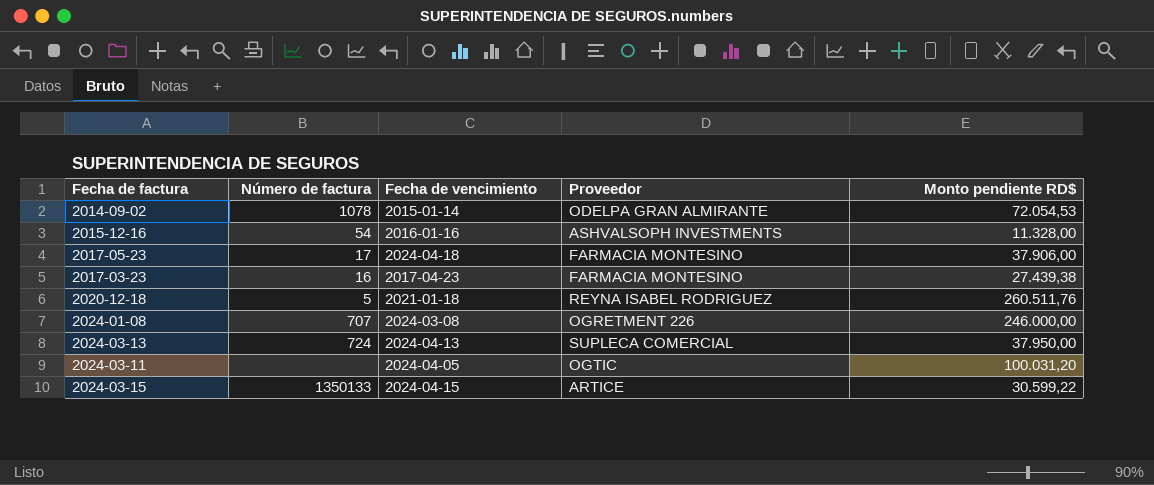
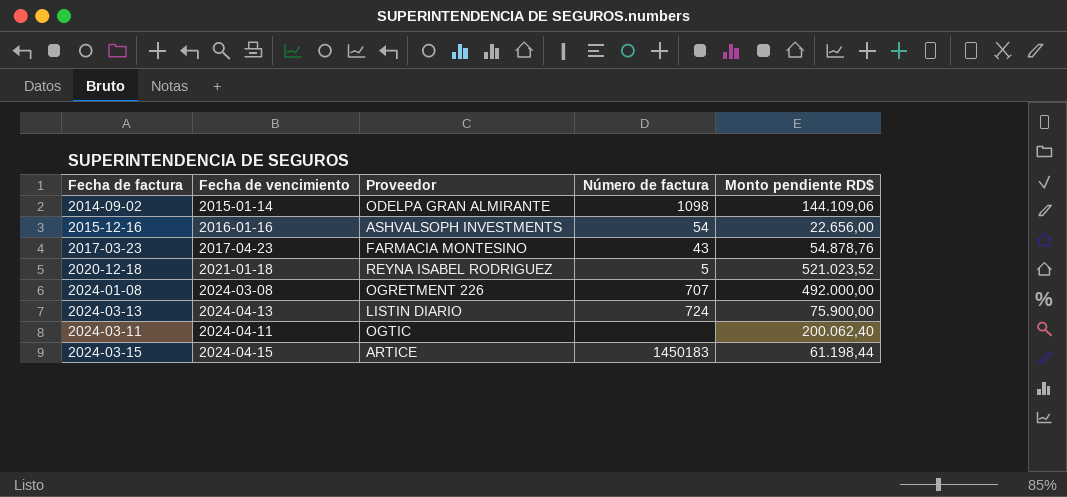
column Número de factura | position: 2 -> 4
row 2017-05-23: 17 | 2024-04-18 | FARMACIA MONTESINO | 37.906,00 -> none
2014-09-02 | Número de factura: 1078 -> 1098
2014-09-02 | Monto pendiente RD$: 72.054,53 -> 144.109,06
2015-12-16 | Monto pendiente RD$: 11.328,00 -> 22.656,00
2017-03-23 | Número de factura: 16 -> 43
2017-03-23 | Monto pendiente RD$: 27.439,38 -> 54.878,76
2020-12-18 | Monto pendiente RD$: 260.511,76 -> 521.023,52
2024-01-08 | Monto pendiente RD$: 246.000,00 -> 492.000,00
2024-03-13 | Proveedor: SUPLECA COMERCIAL -> LISTIN DIARIO
2024-03-13 | Monto pendiente RD$: 37.950,00 -> 75.900,00
2024-03-11 | Fecha de vencimiento: 2024-04-05 -> 2024-04-11
2024-03-11 | Monto pendiente RD$: 100.031,20 -> 200.062,40
2024-03-15 | Número de factura: 1350133 -> 1450183
2024-03-15 | Monto pendiente RD$: 30.599,22 -> 61.198,44

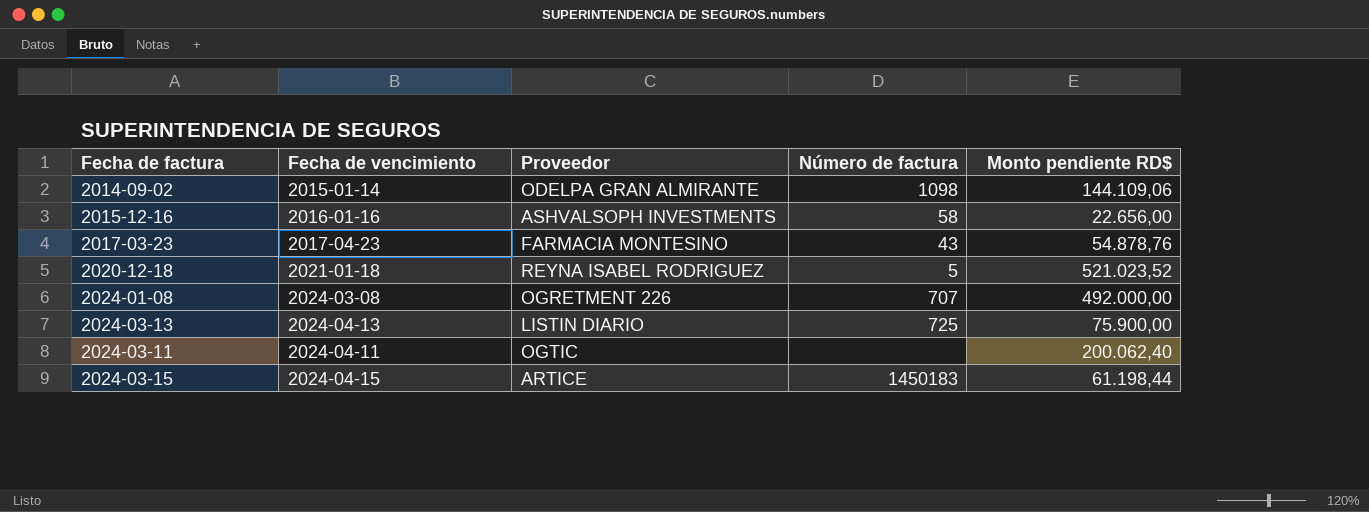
2015-12-16 | Número de factura: 54 -> 58
2024-03-13 | Número de factura: 724 -> 725

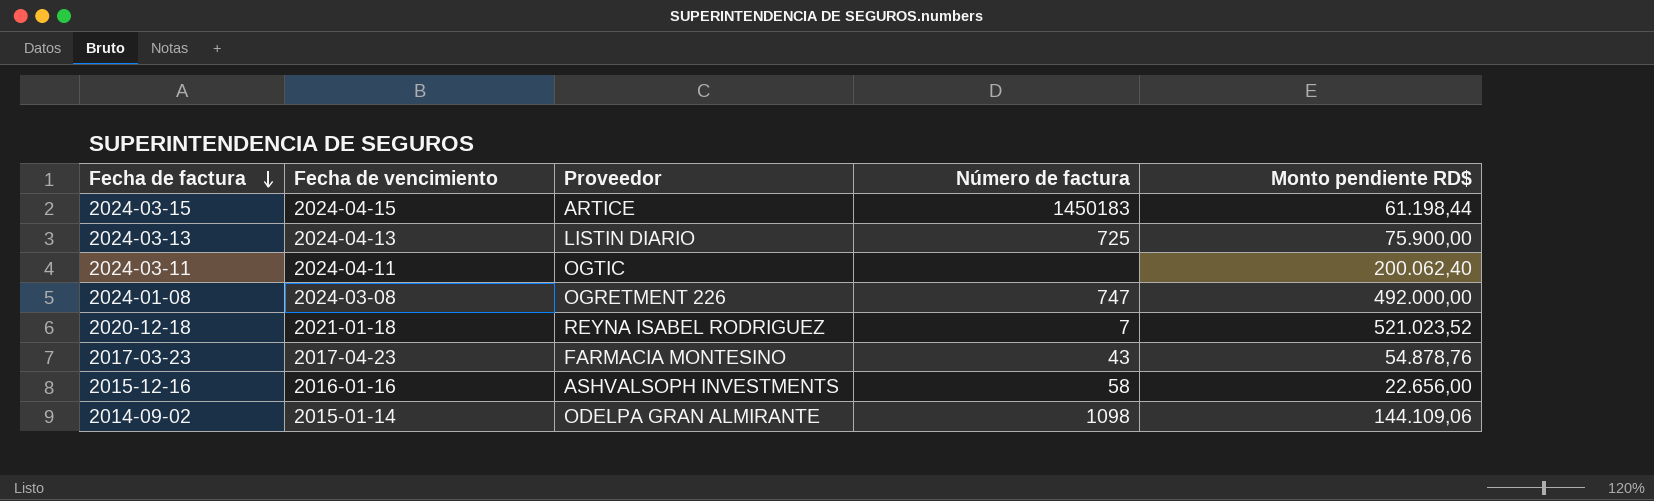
row order: none -> Fecha de factura descending
2024-01-08 | Número de factura: 707 -> 747
2020-12-18 | Número de factura: 5 -> 7

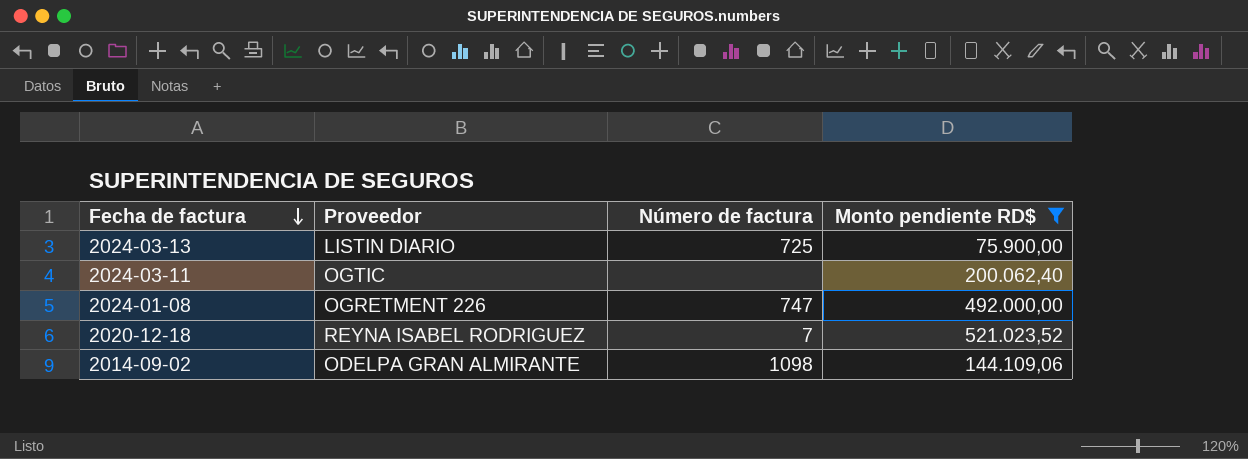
filter: none -> Monto pendiente RD$ >= 75.900,00
column Fecha de vencimiento | position: 2 -> none

